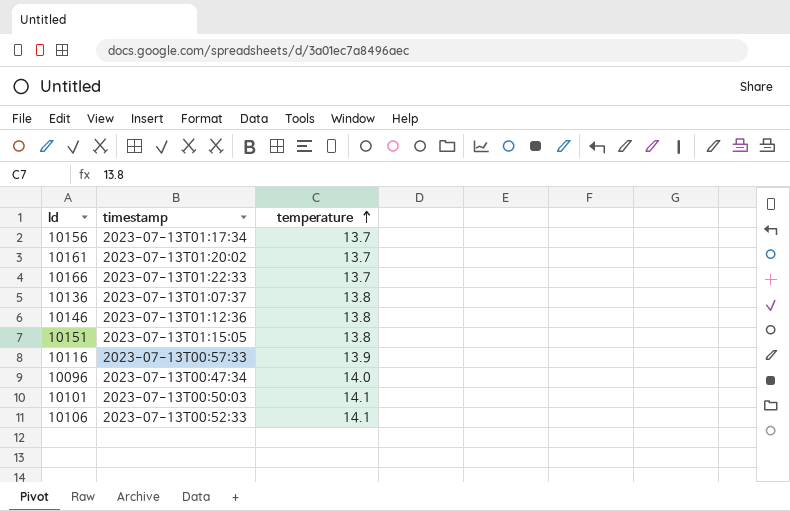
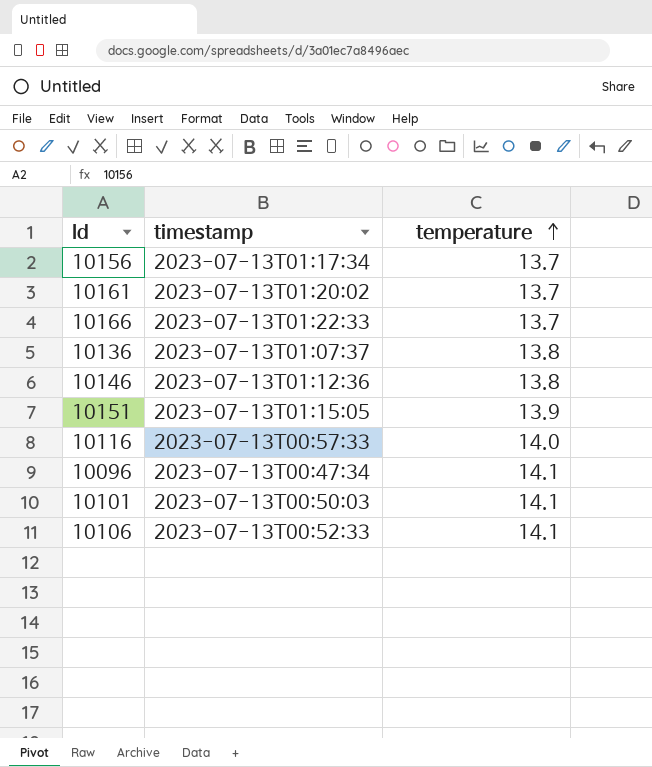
10151 | temperature: 13.8 -> 13.9
10116 | temperature: 13.9 -> 14.0
10096 | temperature: 14.0 -> 14.1

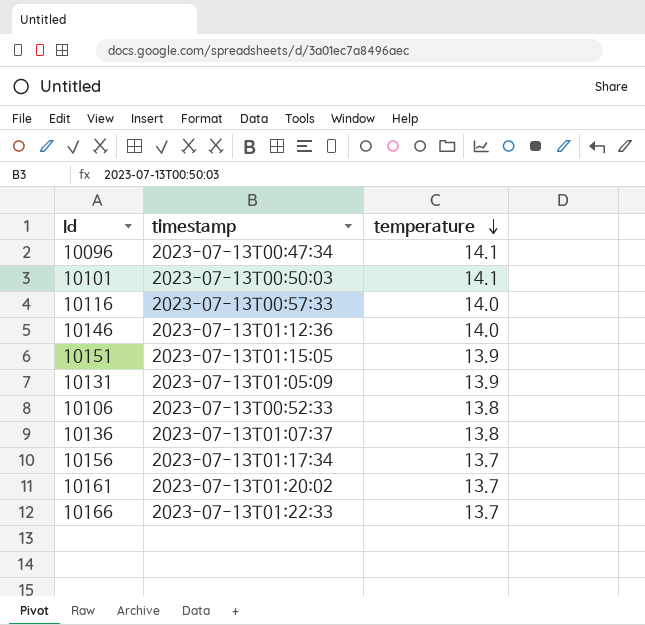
row order: temperature ascending -> temperature descending
10146 | temperature: 13.8 -> 14.0
row 10131: none -> 2023-07-13T01:05:09 | 13.9
10106 | temperature: 14.1 -> 13.8

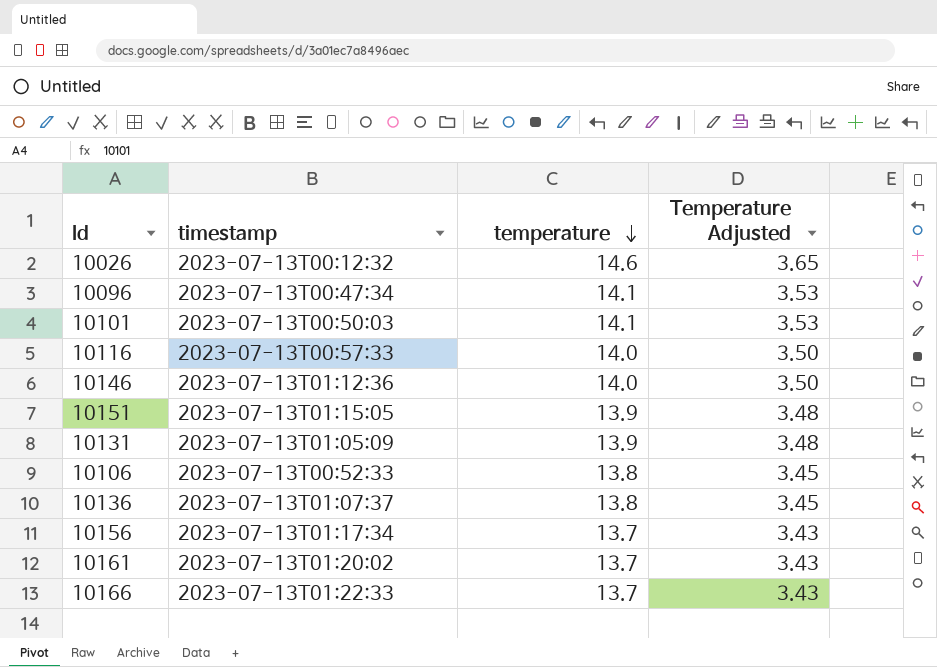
column Temperature Adjusted | formula: none -> [temperature] * 0.25
row 10026: none -> 2023-07-13T00:12:32 | 14.6 | 3.65

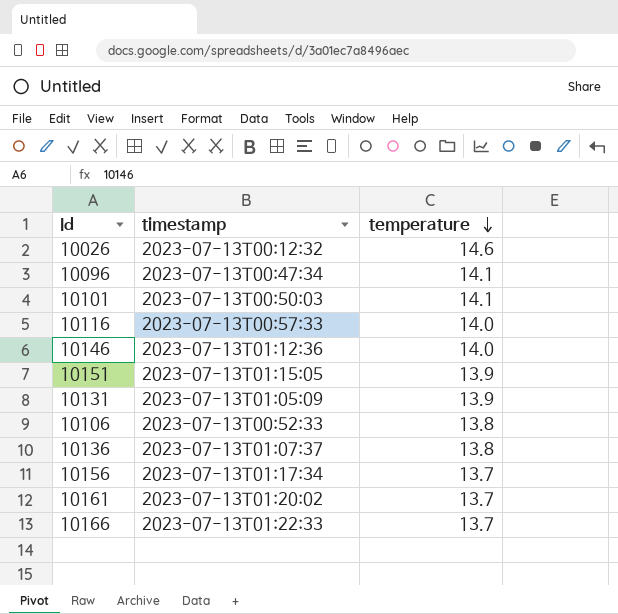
column Temperature Adjusted | formula: [temperature] * 0.25 -> none

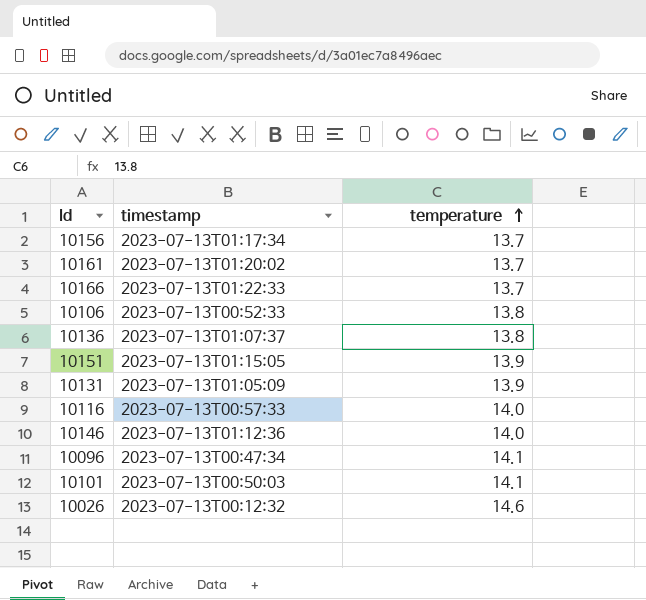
row order: temperature descending -> temperature ascending

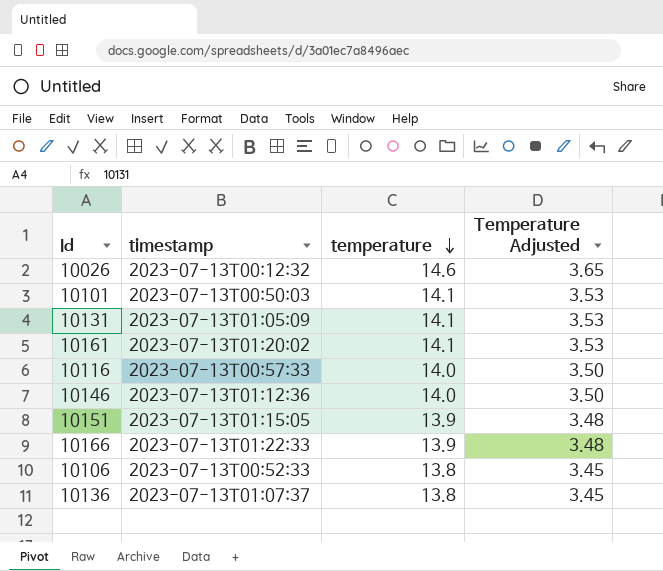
row order: temperature ascending -> temperature descending
column Temperature Adjusted | formula: none -> [temperature] * 0.25
row 10156: 2023-07-13T01:17:34 | 13.7 -> none
row 10096: 2023-07-13T00:47:34 | 14.1 -> none
10131 | temperature: 13.9 -> 14.1
10161 | temperature: 13.7 -> 14.1
10166 | temperature: 13.7 -> 13.9

